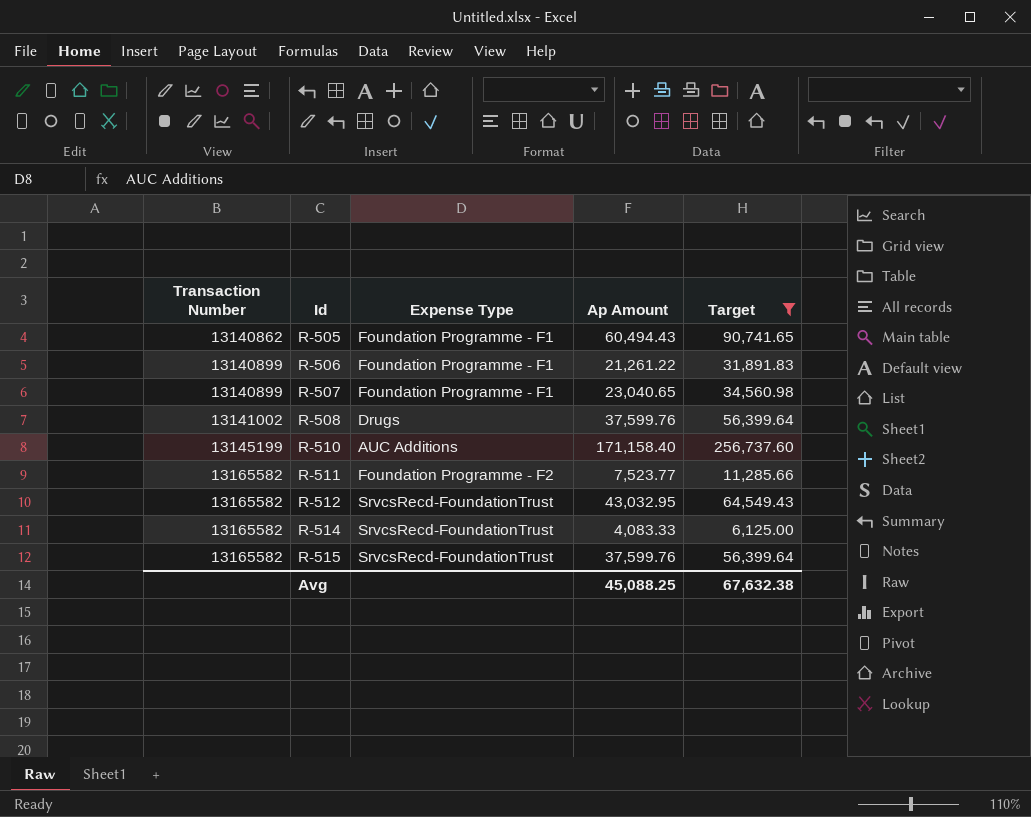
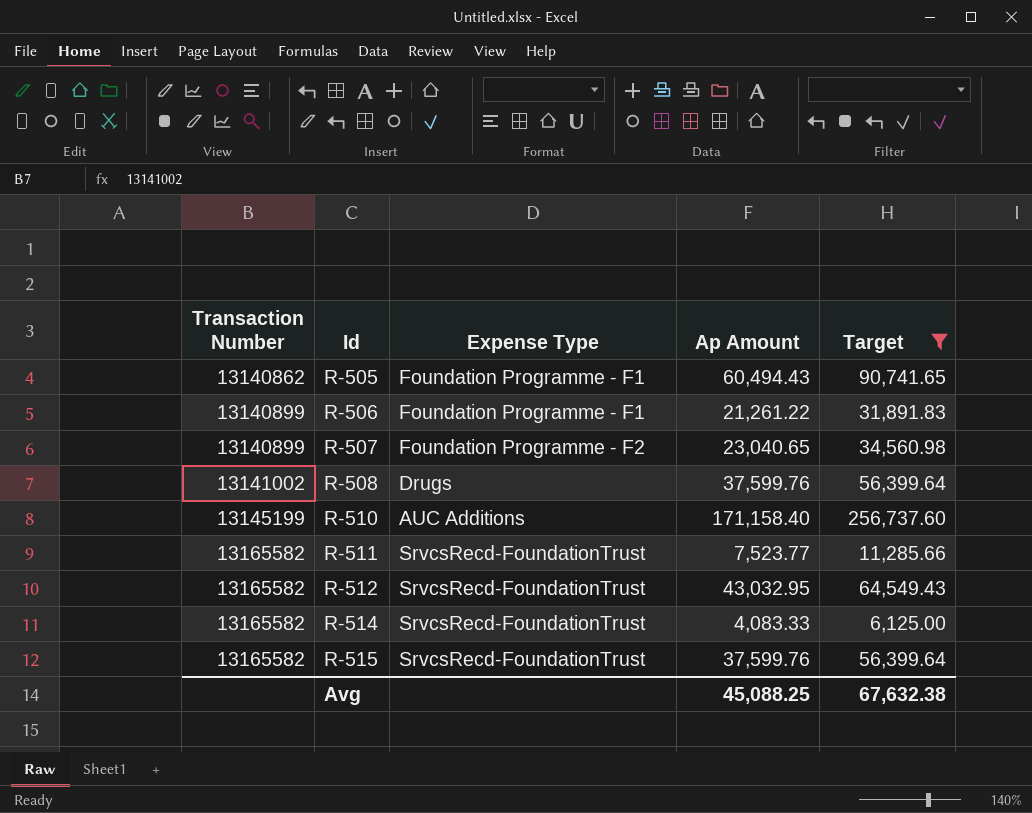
R-507 | Expense Type: Foundation Programme - F1 -> Foundation Programme - F2
R-511 | Expense Type: Foundation Programme - F2 -> SrvcsRecd-FoundationTrust

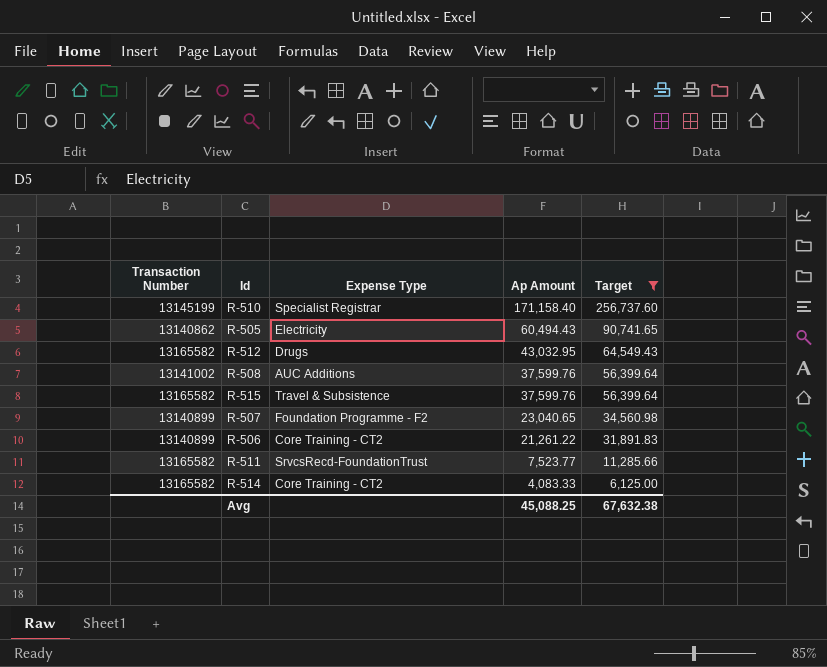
row order: Transaction Number ascending -> Ap Amount descending
R-510 | Expense Type: AUC Additions -> Specialist Registrar
R-505 | Expense Type: Foundation Programme - F1 -> Electricity
R-512 | Expense Type: SrvcsRecd-FoundationTrust -> Drugs
R-508 | Expense Type: Drugs -> AUC Additions
R-515 | Expense Type: SrvcsRecd-FoundationTrust -> Travel & Subsistence
R-506 | Expense Type: Foundation Programme - F1 -> Core Training - CT2
R-514 | Expense Type: SrvcsRecd-FoundationTrust -> Core Training - CT2

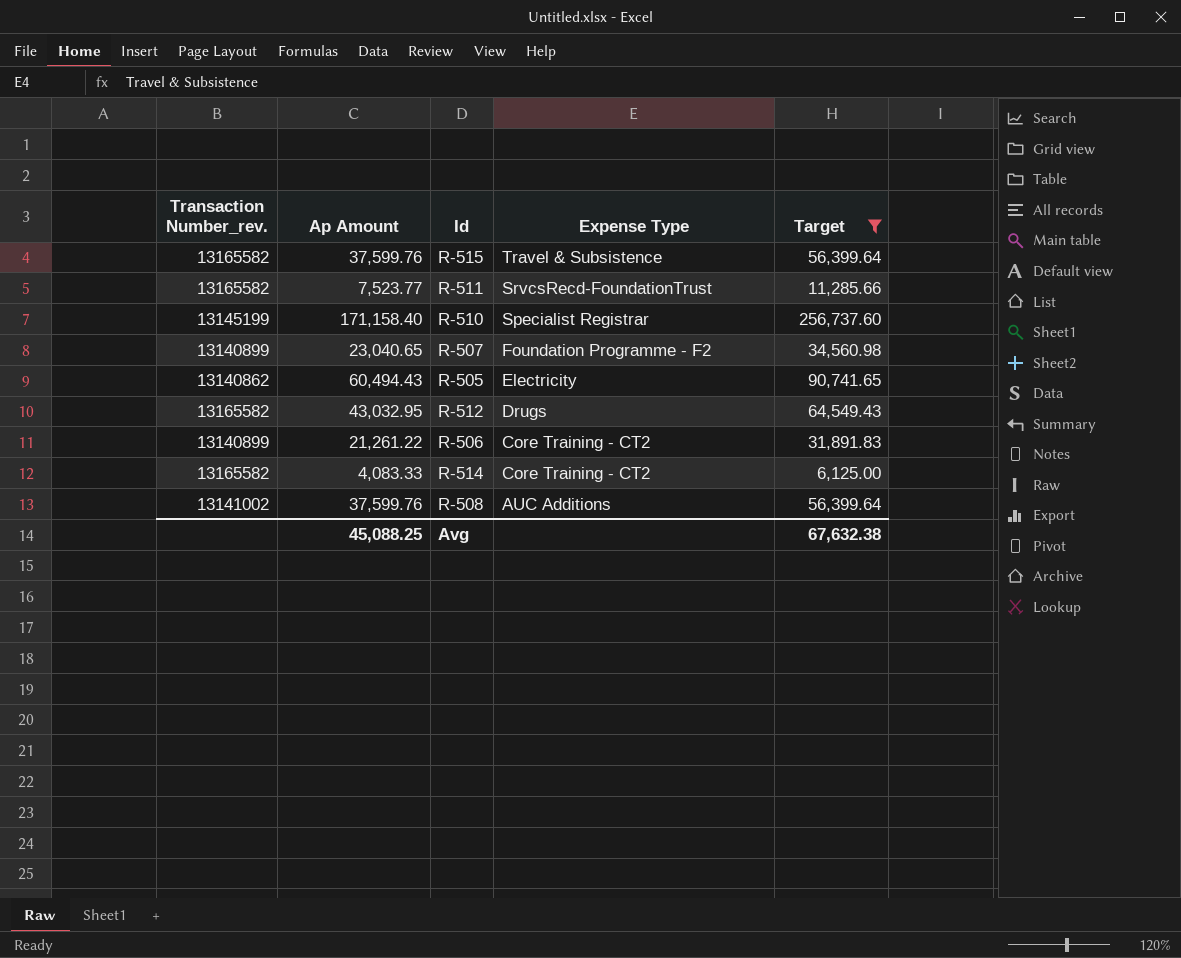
row order: Ap Amount descending -> Expense Type descending
column name: Transaction Number -> Transaction Number_rev.
column Ap Amount | position: 4 -> 2

